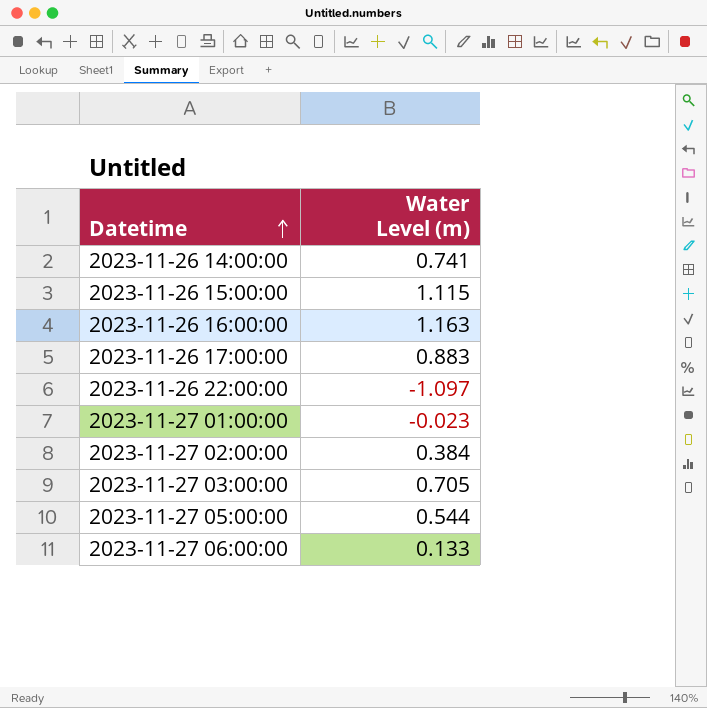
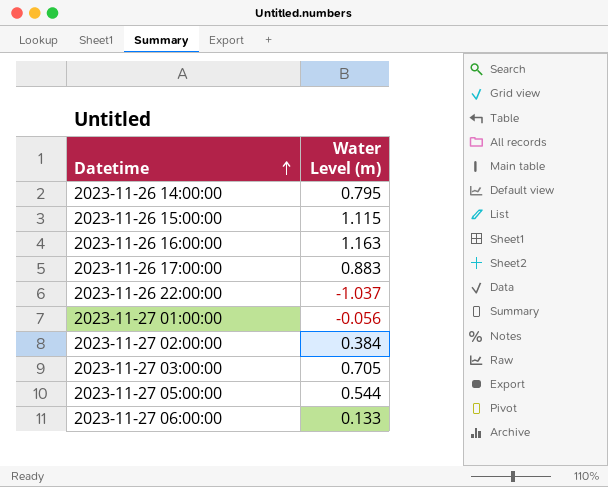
2023-11-26 14:00:00 | Water Level (m): 0.741 -> 0.795
2023-11-26 22:00:00 | Water Level (m): -1.097 -> -1.037
2023-11-27 01:00:00 | Water Level (m): -0.023 -> -0.056

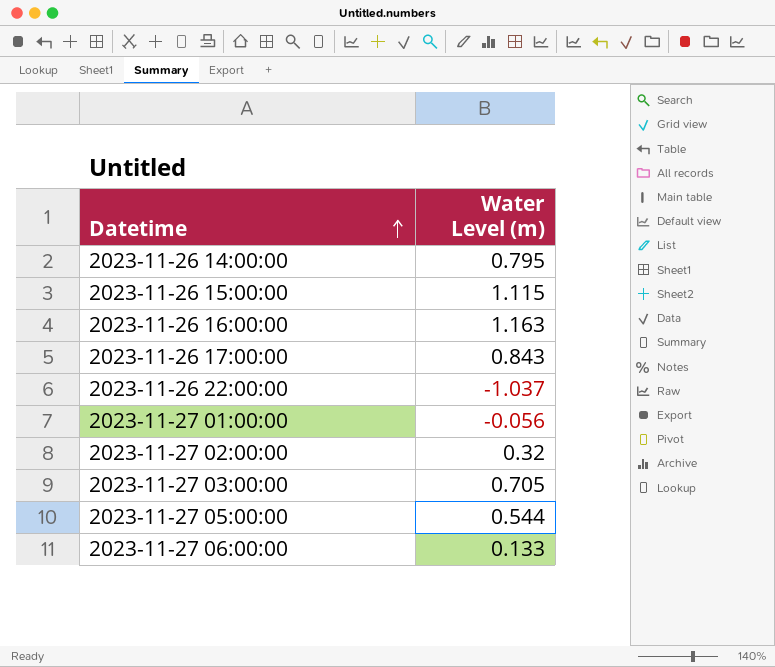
2023-11-26 17:00:00 | Water Level (m): 0.883 -> 0.843
2023-11-27 02:00:00 | Water Level (m): 0.384 -> 0.32

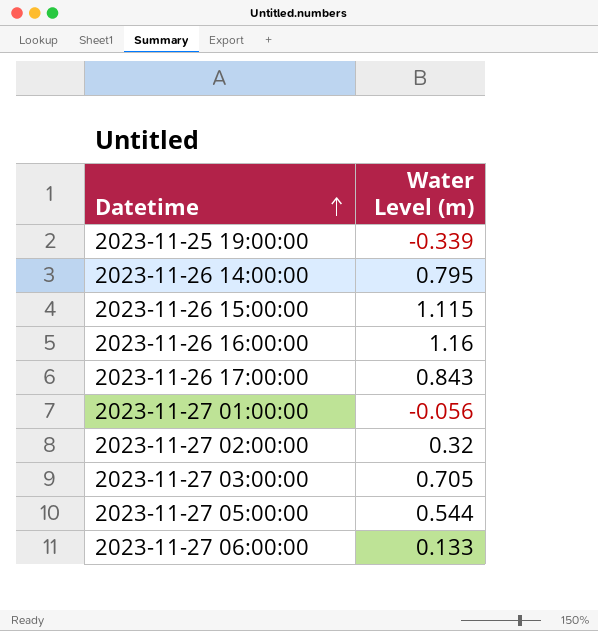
row 2023-11-26 22:00:00: -1.037 -> none
row 2023-11-25 19:00:00: none -> -0.339
2023-11-26 16:00:00 | Water Level (m): 1.163 -> 1.16

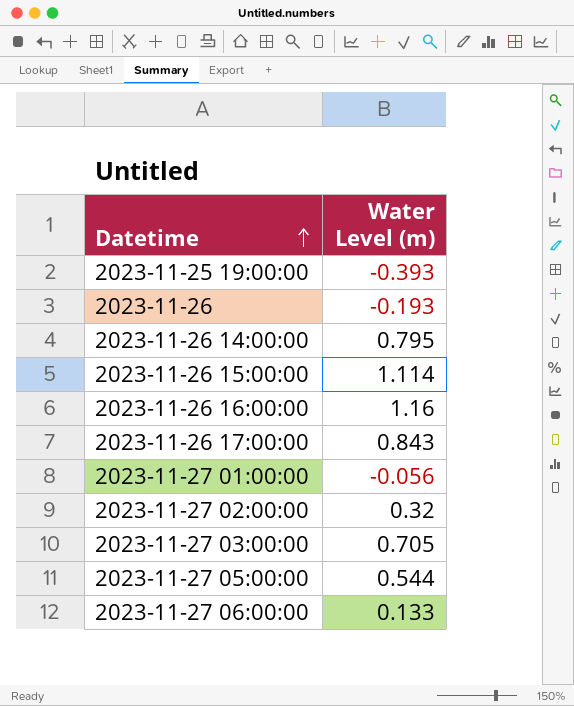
2023-11-25 19:00:00 | Water Level (m): -0.339 -> -0.393
row 2023-11-26: none -> -0.193
2023-11-26 15:00:00 | Water Level (m): 1.115 -> 1.114

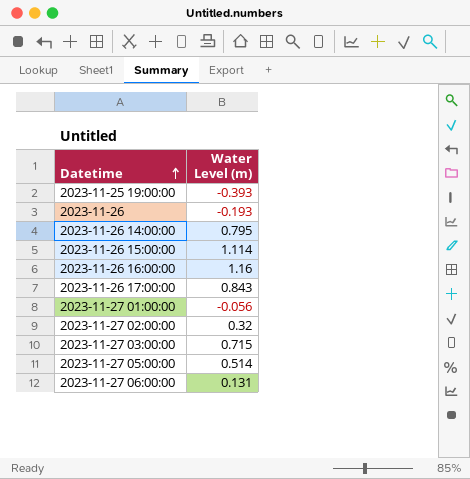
2023-11-27 03:00:00 | Water Level (m): 0.705 -> 0.715
2023-11-27 05:00:00 | Water Level (m): 0.544 -> 0.514
2023-11-27 06:00:00 | Water Level (m): 0.133 -> 0.131

